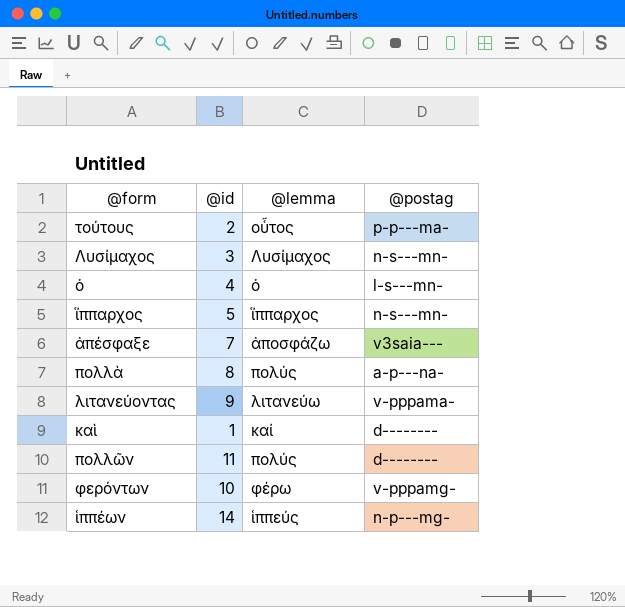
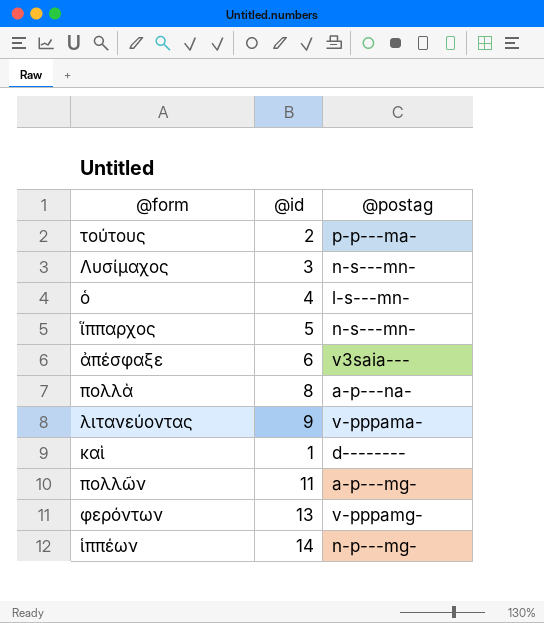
column @lemma | position: 3 -> none
ἀπέσφαξε | @id: 7 -> 6
πολλῶν | @postag: d-------- -> a-p---mg-
φερόντων | @id: 10 -> 13

